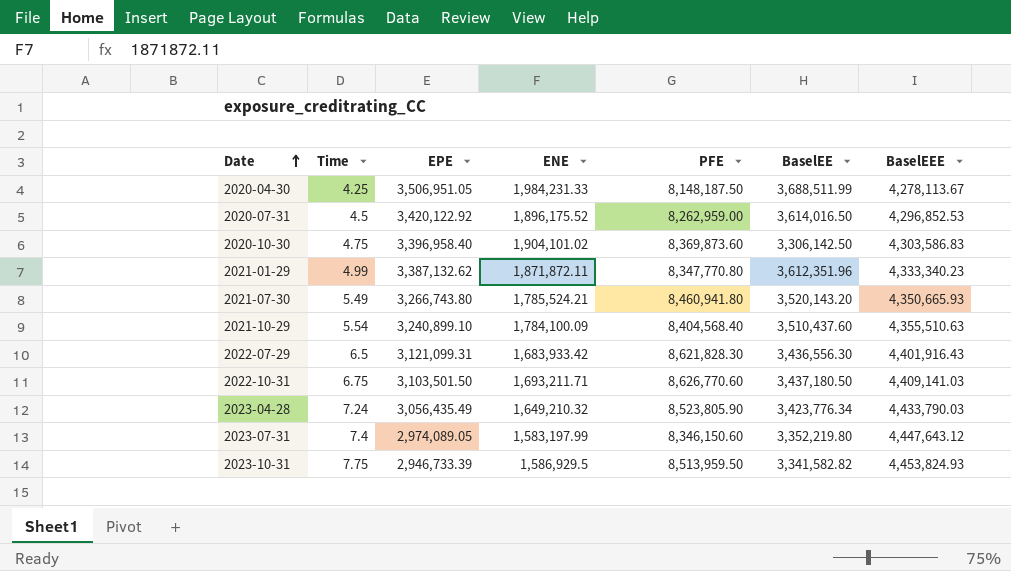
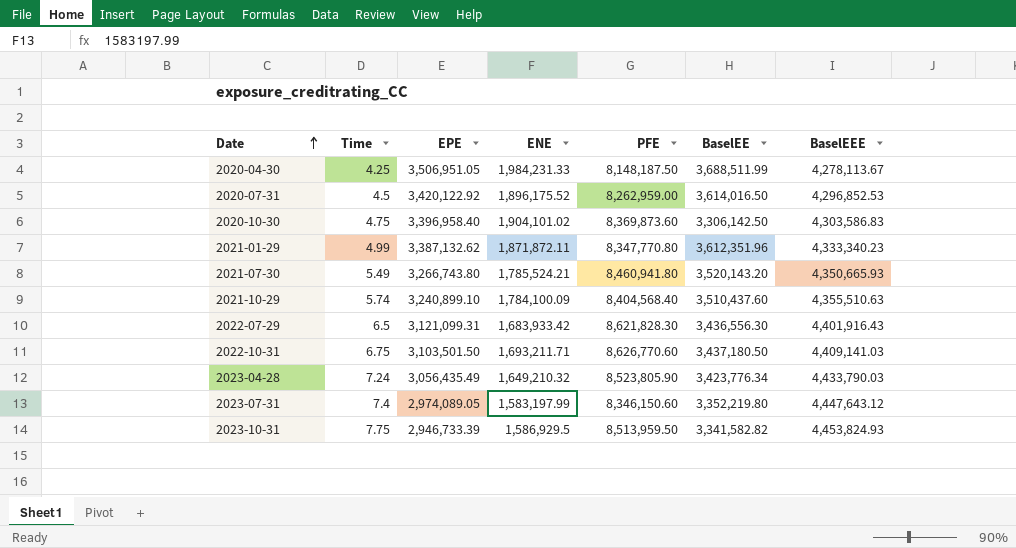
2021-10-29 | Time: 5.54 -> 5.74

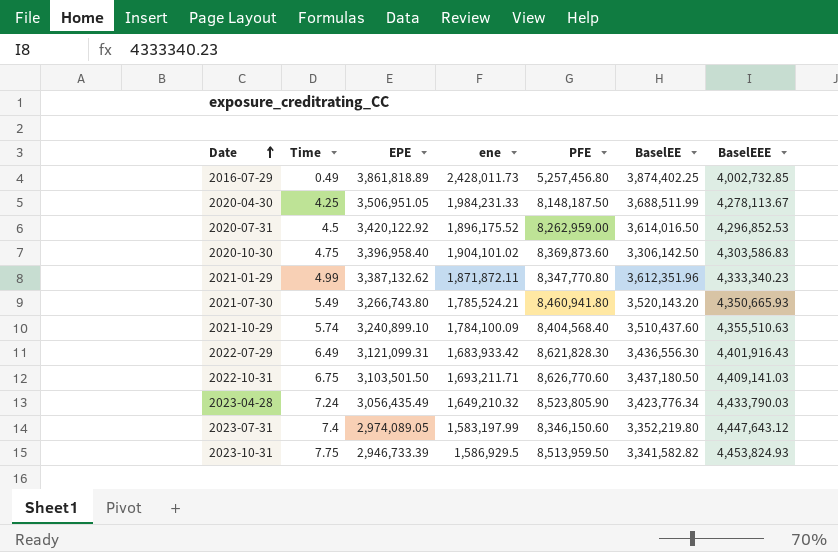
column name: ENE -> ene
row 2016-07-29: none -> 0.49 | 3,861,818.89 | 2,428,011.73 | 5,257,456.80 | 3,874,402.25 | 4,002,732.85
2022-07-29 | Time: 6.5 -> 6.49

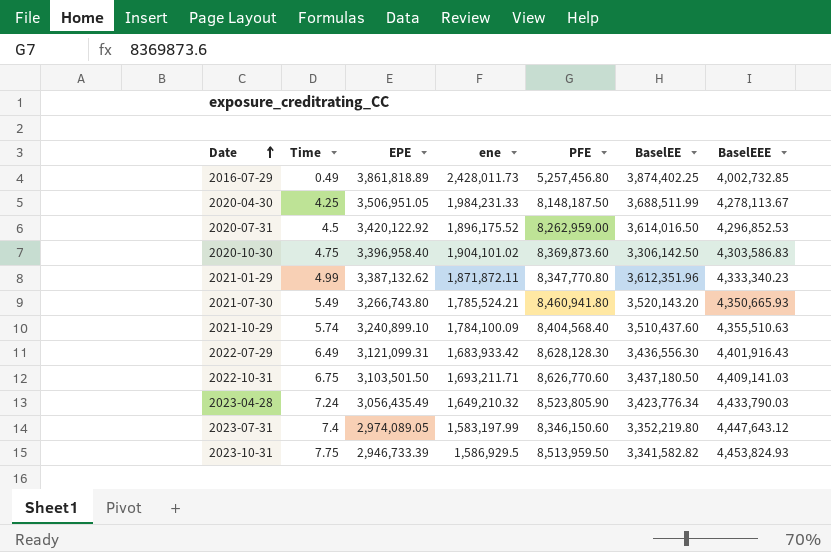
2022-07-29 | PFE: 8,621,828.30 -> 8,628,128.30

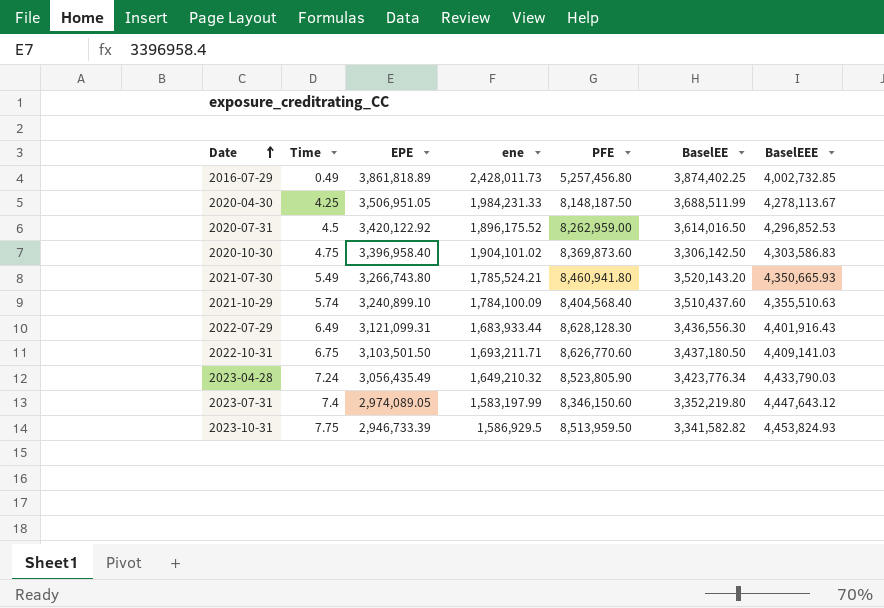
row 2021-01-29: 4.99 | 3,387,132.62 | 1,871,872.11 | 8,347,770.80 | 3,612,351.96 | 4,333,340.23 -> none
2022-07-29 | ene: 1,683,933.42 -> 1,683,933.44

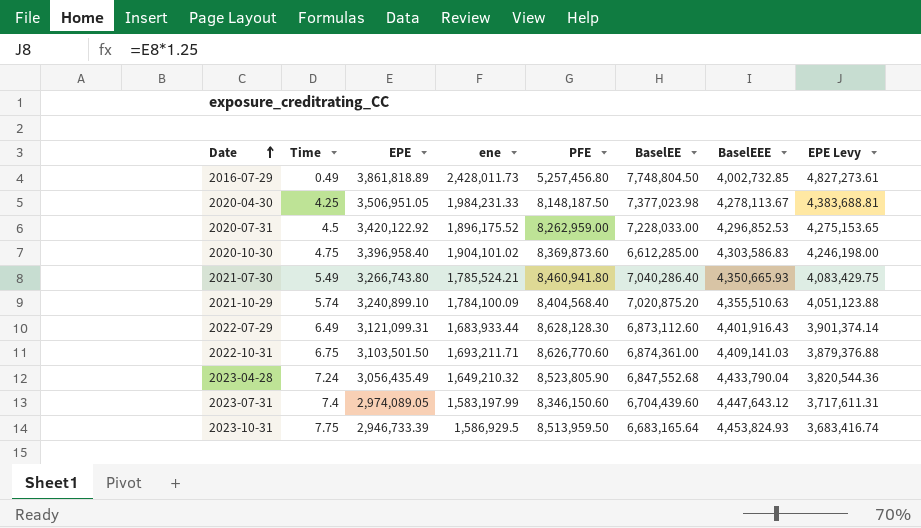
column EPE Levy | formula: none -> [EPE] * 1.25
2016-07-29 | BaselEE: 3,874,402.25 -> 7,748,804.50
2020-04-30 | BaselEE: 3,688,511.99 -> 7,377,023.98
2020-07-31 | BaselEE: 3,614,016.50 -> 7,228,033.00
2020-10-30 | BaselEE: 3,306,142.50 -> 6,612,285.00
2021-07-30 | BaselEE: 3,520,143.20 -> 7,040,286.40
2021-10-29 | BaselEE: 3,510,437.60 -> 7,020,875.20
2022-07-29 | BaselEE: 3,436,556.30 -> 6,873,112.60
2022-10-31 | BaselEE: 3,437,180.50 -> 6,874,361.00
2023-04-28 | BaselEE: 3,423,776.34 -> 6,847,552.68
2023-04-28 | BaselEEE: 4,433,790.03 -> 4,433,790.04
2023-07-31 | BaselEE: 3,352,219.80 -> 6,704,439.60
2023-10-31 | BaselEE: 3,341,582.82 -> 6,683,165.64

